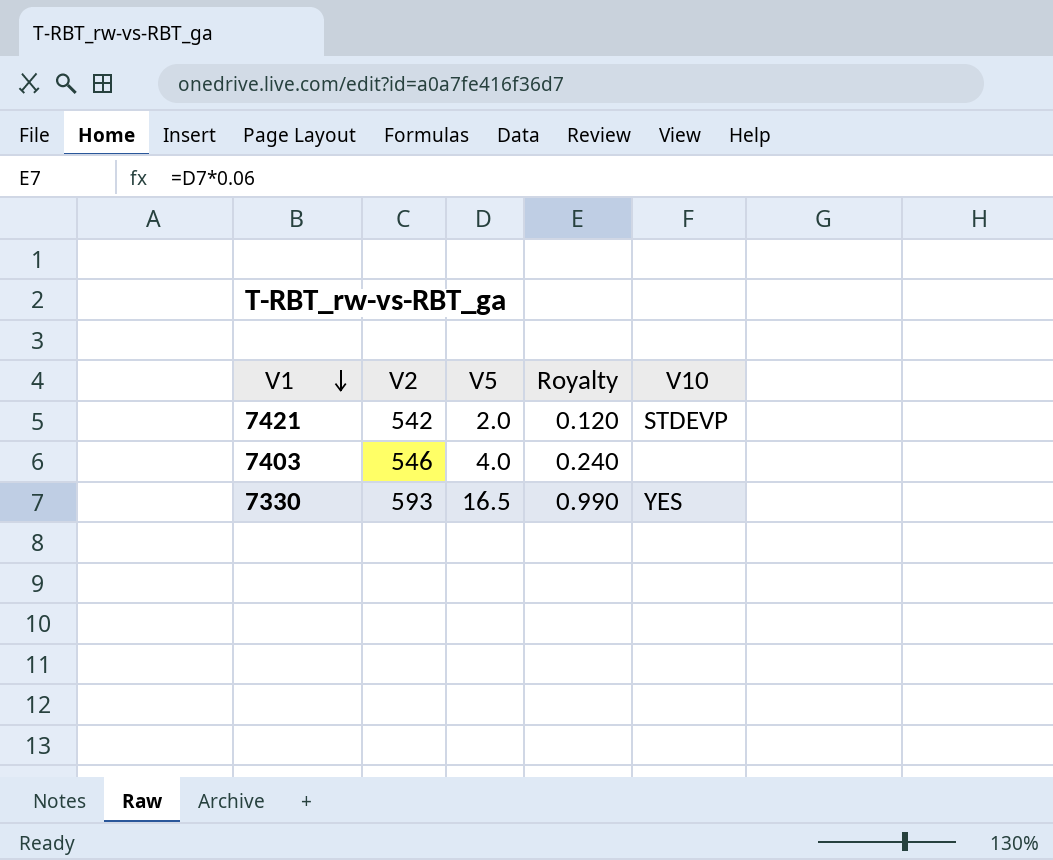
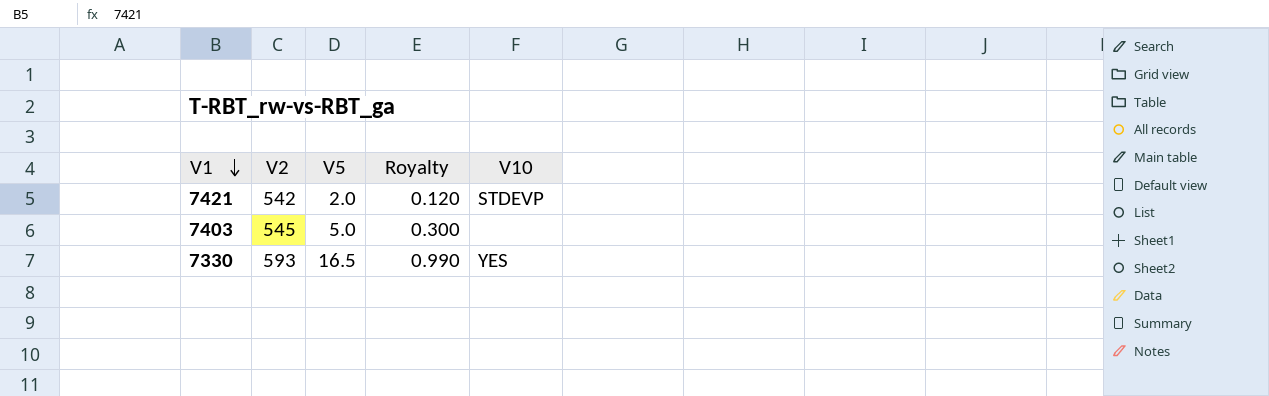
7403 | V2: 546 -> 545
7403 | V5: 4.0 -> 5.0
7403 | Royalty: 0.240 -> 0.300

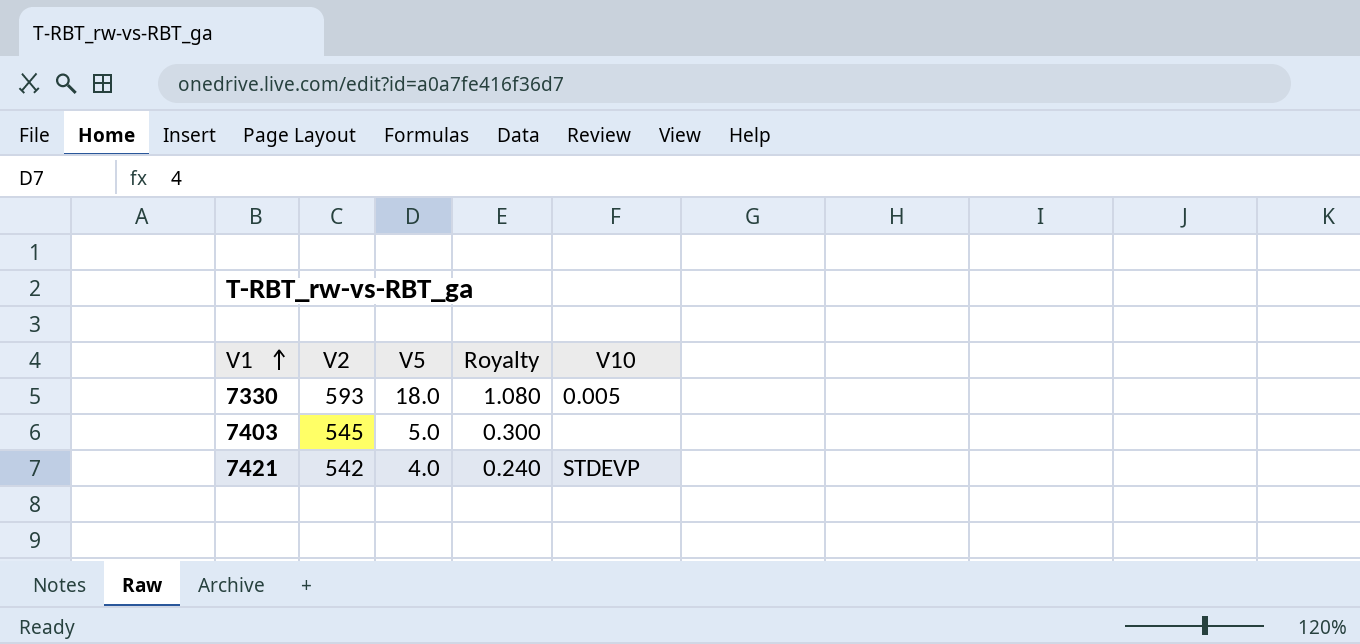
row order: V1 descending -> V1 ascending
7330 | V5: 16.5 -> 18.0
7330 | Royalty: 0.990 -> 1.080
7330 | V10: YES -> 0.005
7421 | V5: 2.0 -> 4.0
7421 | Royalty: 0.120 -> 0.240

